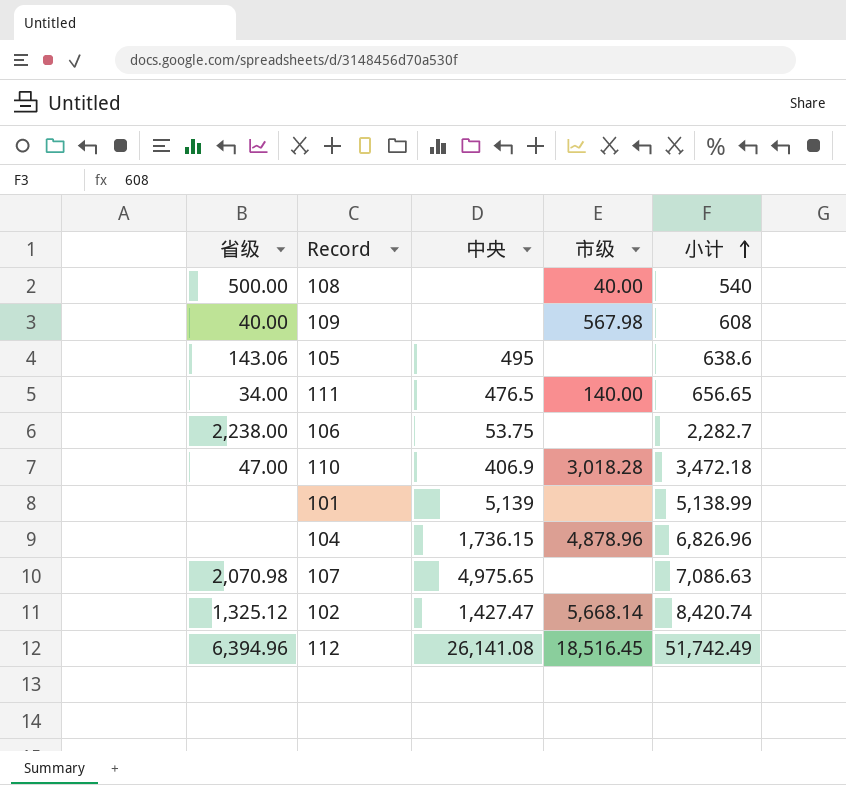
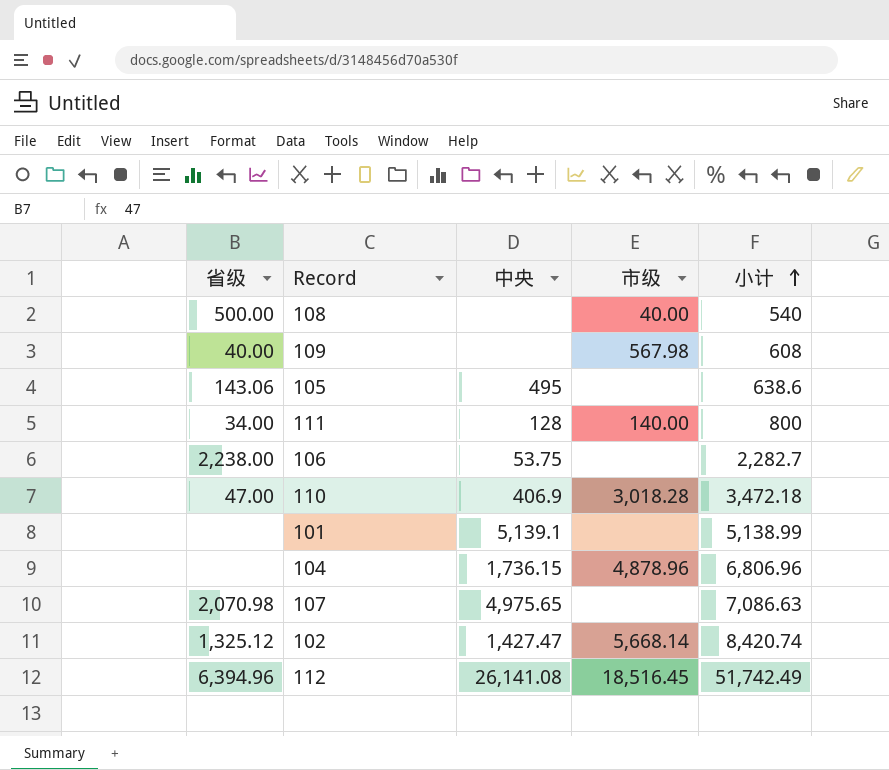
111 | 中央: 476.5 -> 128
111 | 小计: 656.65 -> 800
101 | 中央: 5,139 -> 5,139.1
104 | 小计: 6,826.96 -> 6,806.96

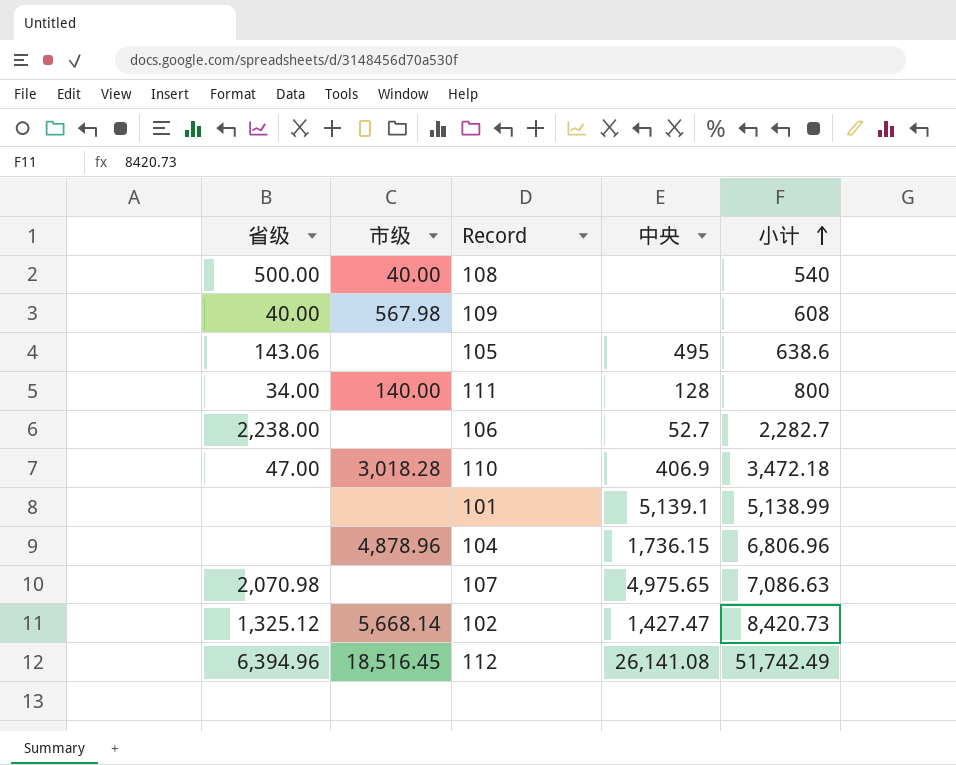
column 市级 | position: 4 -> 2
106 | 中央: 53.75 -> 52.7
102 | 小计: 8,420.74 -> 8,420.73

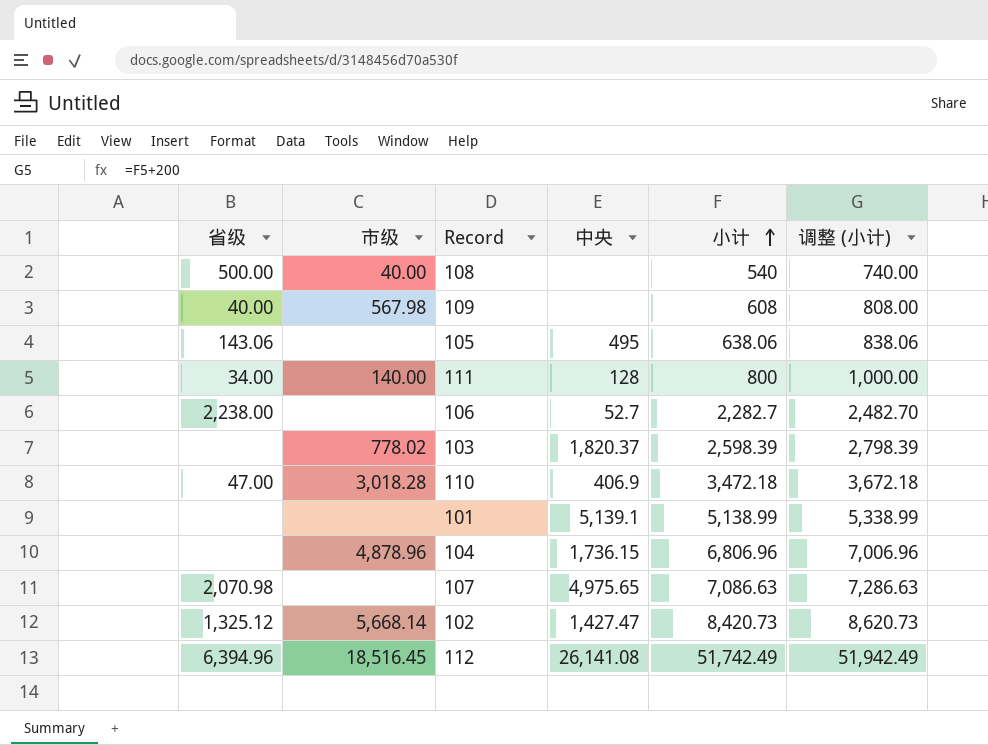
column 调整 (小计) | formula: none -> [小计] + 200
105 | 小计: 638.6 -> 638.06
row 103: none -> none | 778.02 | 1,820.37 | 2,598.39 | 2,798.39

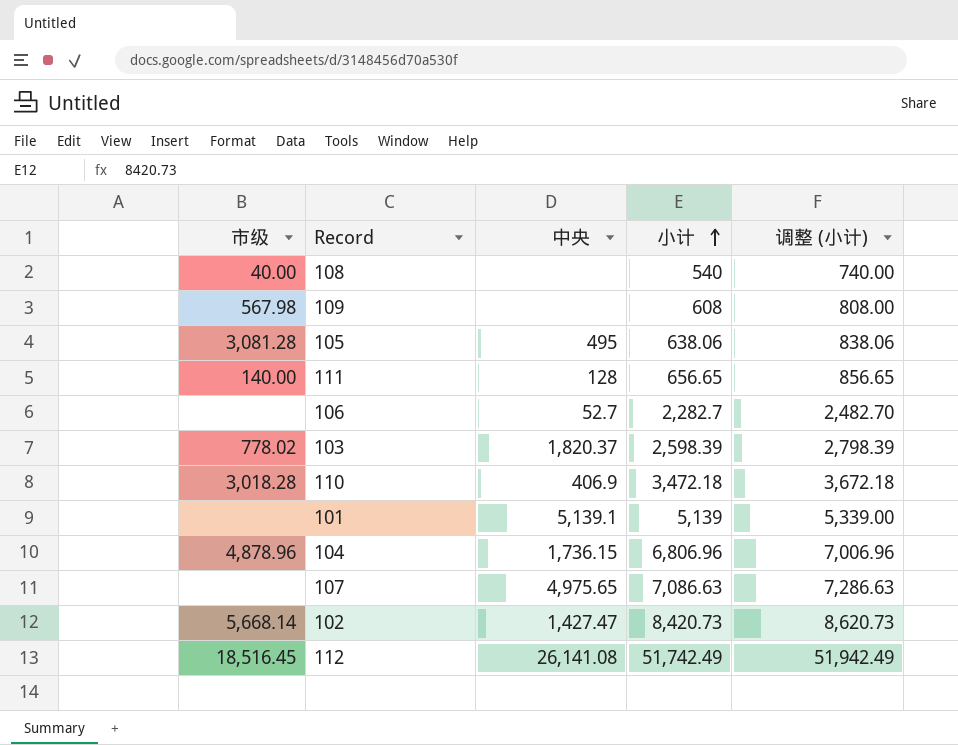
column 省级 | position: 1 -> none
105 | 市级: none -> 3,081.28
111 | 小计: 800 -> 656.65
111 | 调整 (小计): 1,000.00 -> 856.65
101 | 小计: 5,138.99 -> 5,139
101 | 调整 (小计): 5,338.99 -> 5,339.00

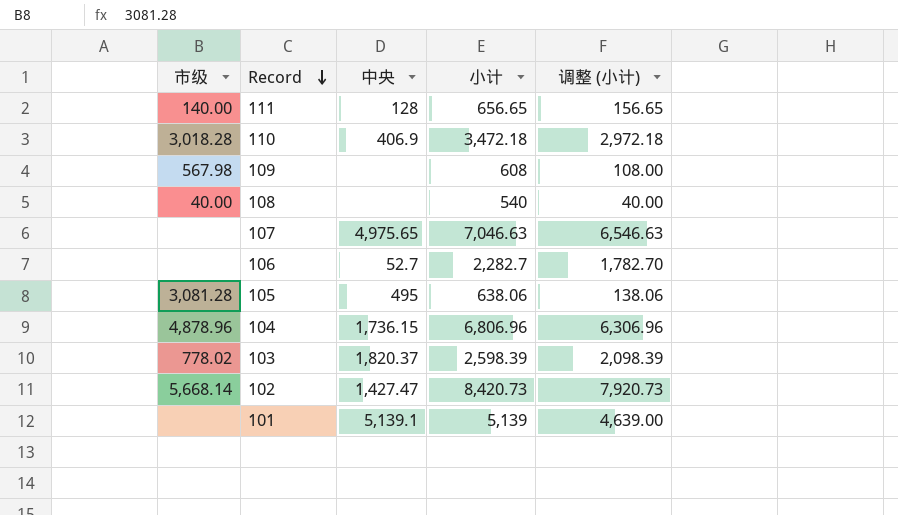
row order: 小计 ascending -> Record descending
column 调整 (小计) | formula: [小计] + 200 -> [小计] - 500
row 112: 18,516.45 | 26,141.08 | 51,742.49 | 51,942.49 -> none
107 | 小计: 7,086.63 -> 7,046.63

